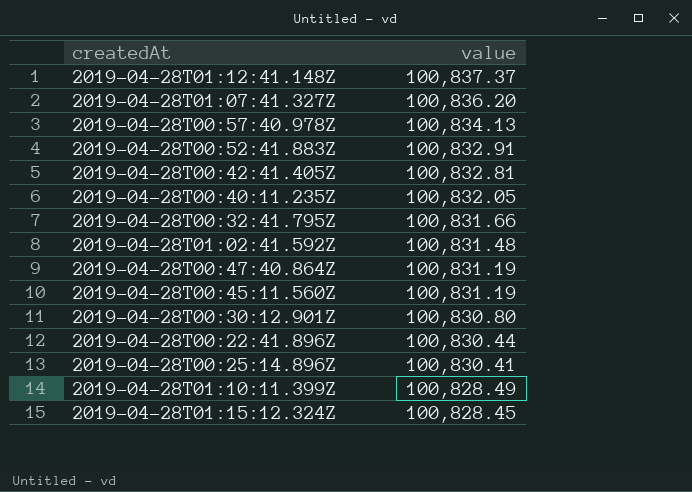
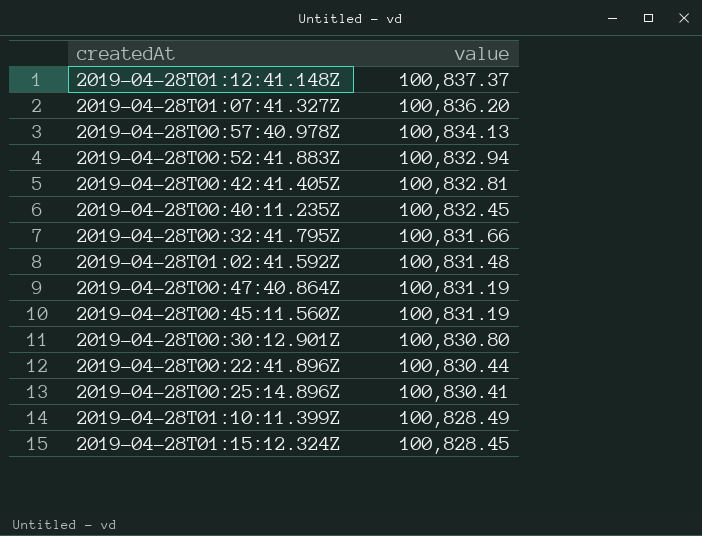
2019-04-28T00:52:41.883Z | value: 100,832.91 -> 100,832.94
2019-04-28T00:40:11.235Z | value: 100,832.05 -> 100,832.45

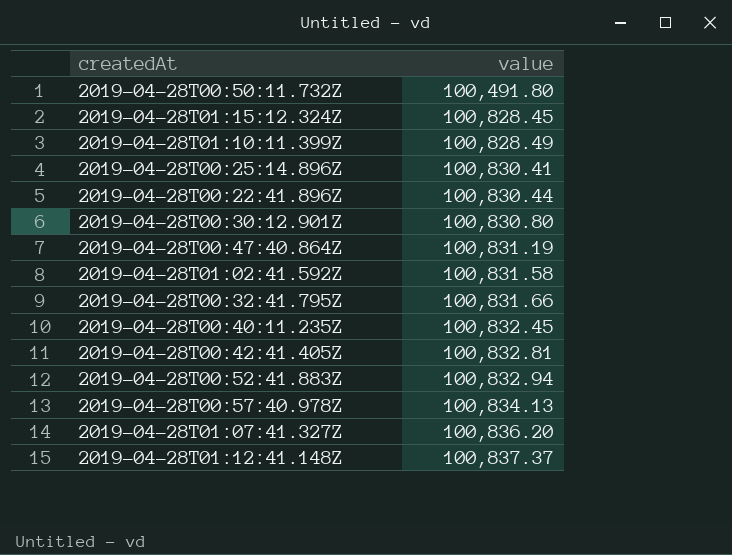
row order: value descending -> value ascending
row 2019-04-28T00:45:11.560Z: 100,831.19 -> none
row 2019-04-28T00:50:11.732Z: none -> 100,491.80
2019-04-28T01:02:41.592Z | value: 100,831.48 -> 100,831.58

